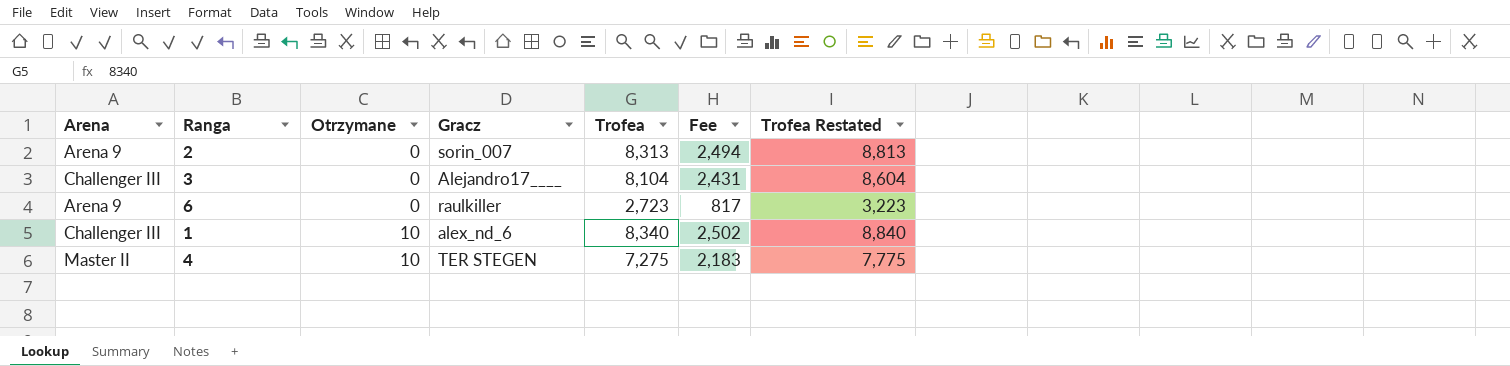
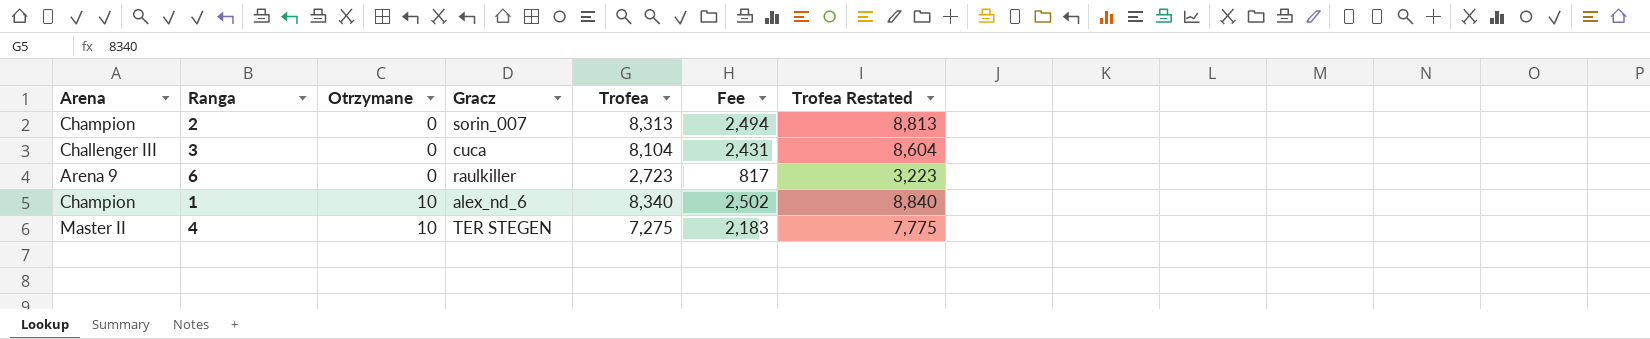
2 | Arena: Arena 9 -> Champion
3 | Gracz: Alejandro17____ -> cuca
1 | Arena: Challenger III -> Champion

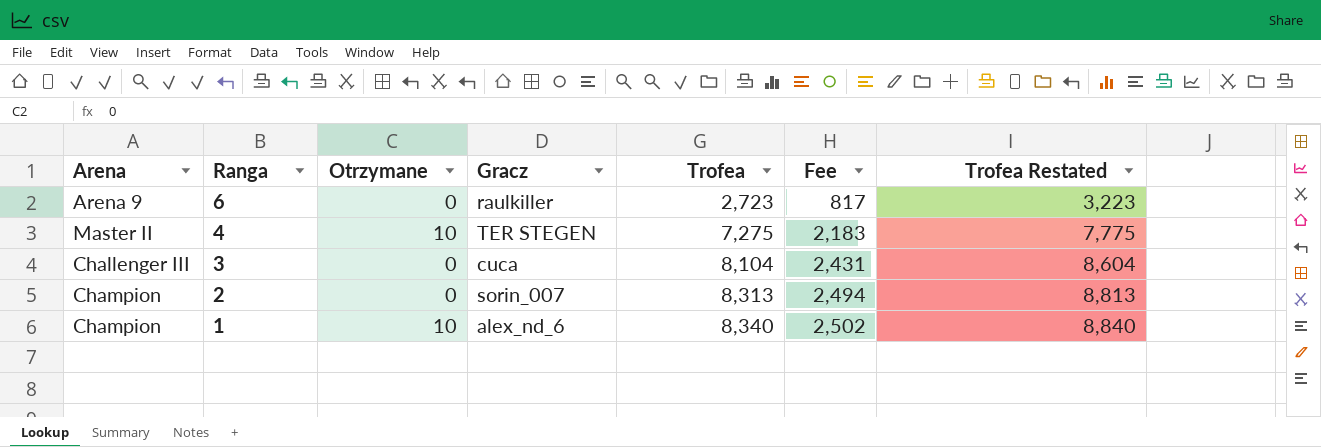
row order: Otrzymane ascending -> Ranga descending

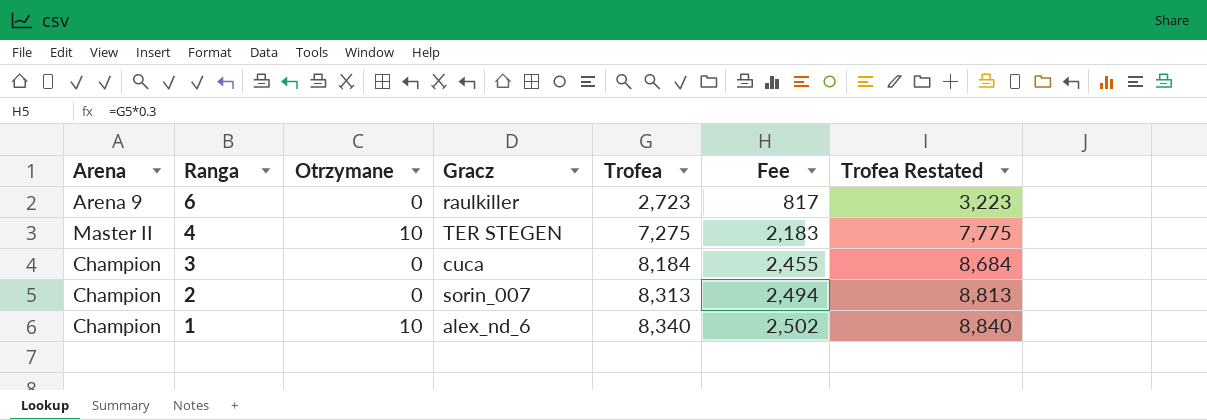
3 | Arena: Challenger III -> Champion
3 | Trofea: 8,104 -> 8,184
3 | Fee: 2,431 -> 2,455
3 | Trofea Restated: 8,604 -> 8,684

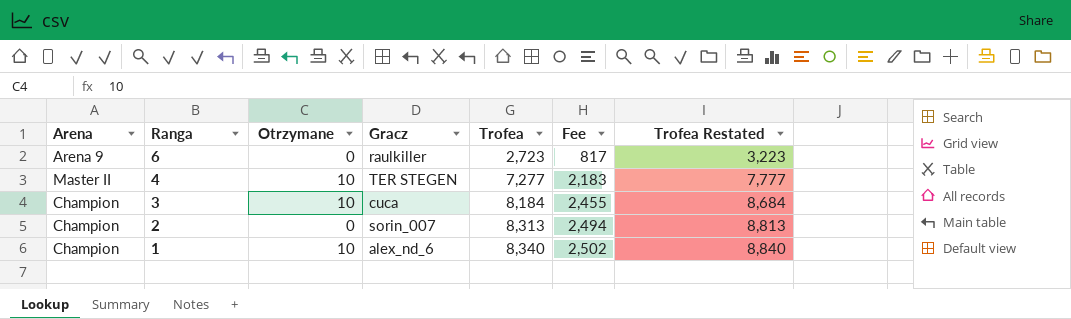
4 | Trofea: 7,275 -> 7,277
4 | Trofea Restated: 7,775 -> 7,777
3 | Otrzymane: 0 -> 10

